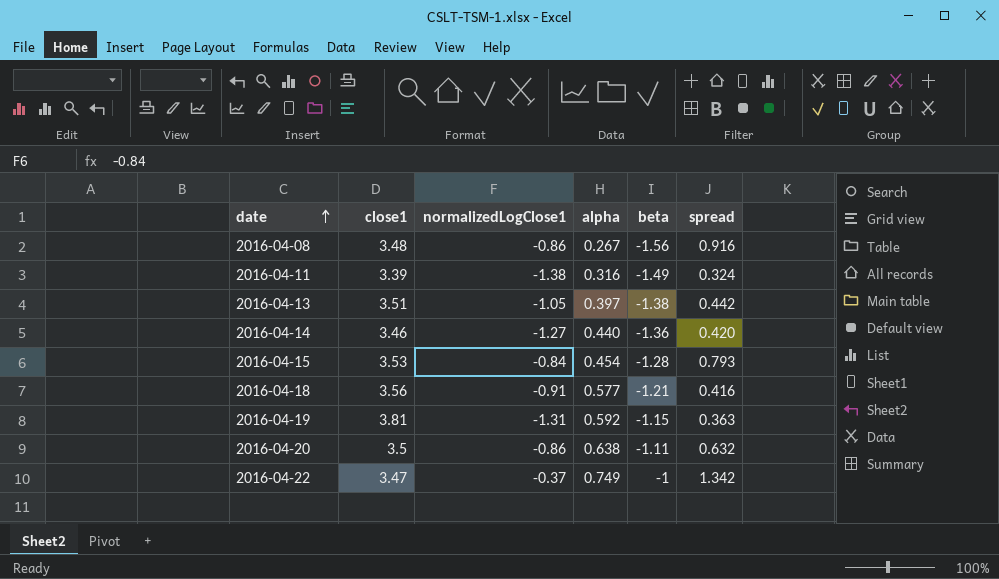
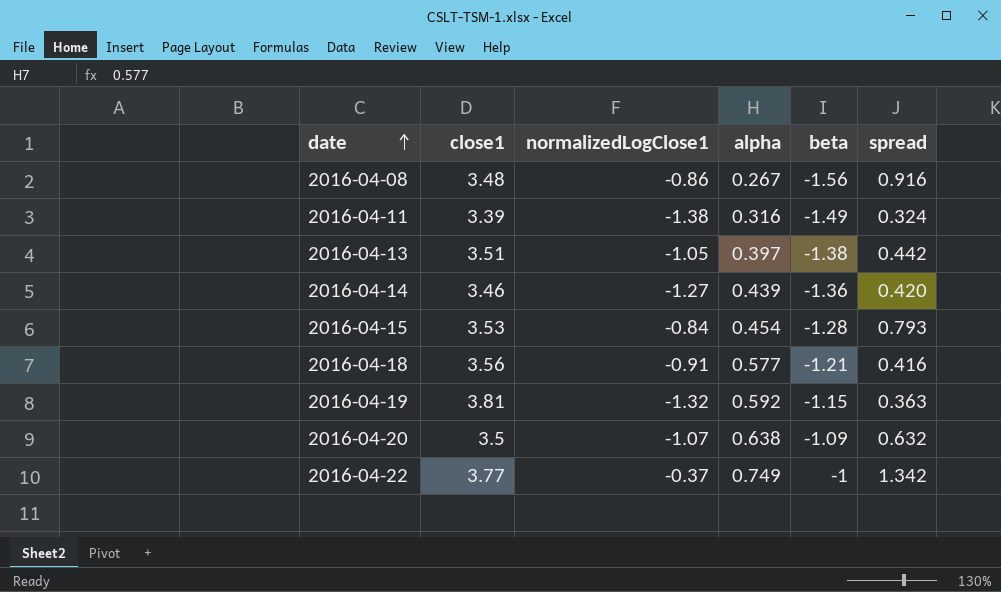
2016-04-14 | alpha: 0.440 -> 0.439
2016-04-19 | normalizedLogClose1: -1.31 -> -1.32
2016-04-20 | normalizedLogClose1: -0.86 -> -1.07
2016-04-20 | beta: -1.11 -> -1.09
2016-04-22 | close1: 3.47 -> 3.77

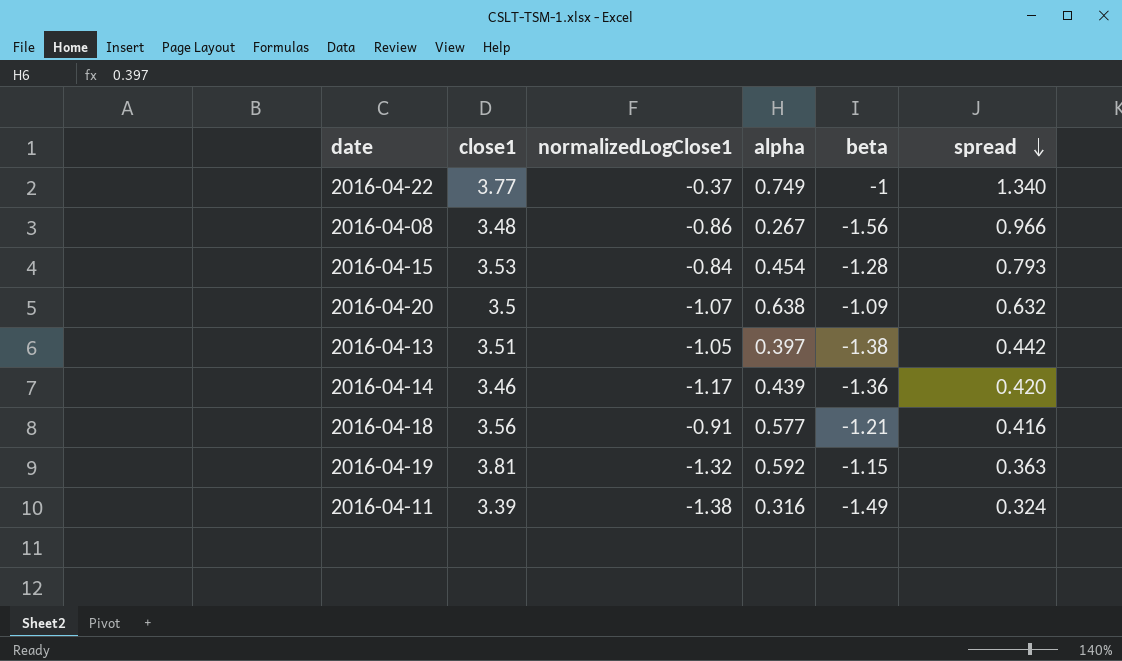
row order: date ascending -> spread descending
2016-04-22 | spread: 1.342 -> 1.340
2016-04-08 | spread: 0.916 -> 0.966
2016-04-14 | normalizedLogClose1: -1.27 -> -1.17

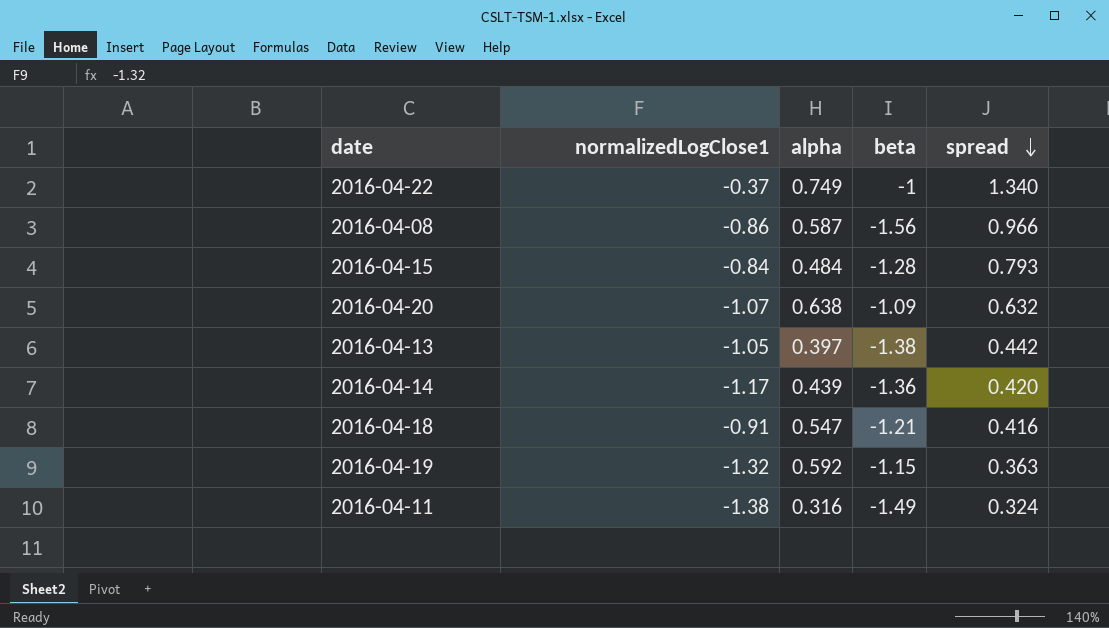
column close1 | position: 2 -> none
2016-04-08 | alpha: 0.267 -> 0.587
2016-04-15 | alpha: 0.454 -> 0.484
2016-04-18 | alpha: 0.577 -> 0.547

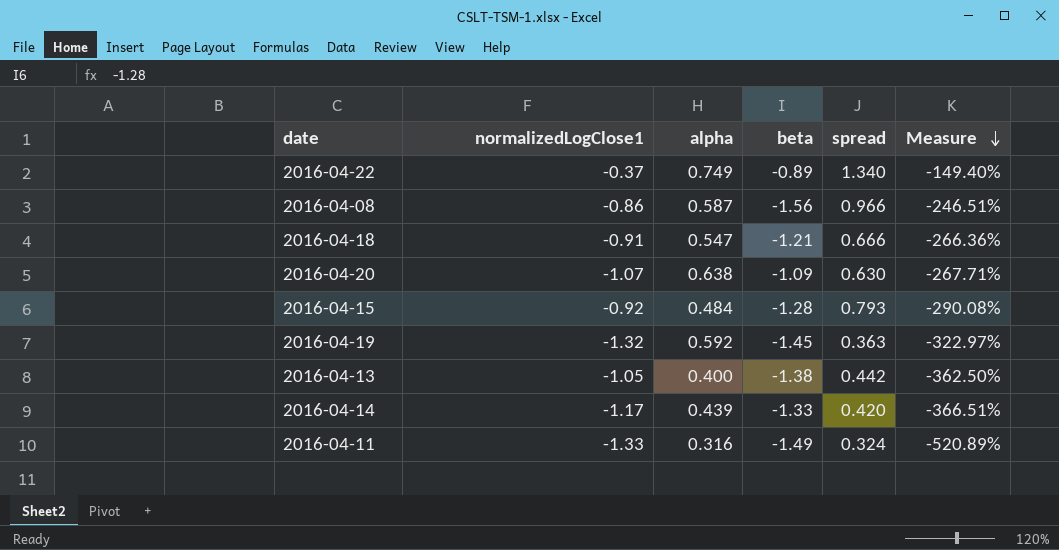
row order: spread descending -> Measure descending
column Measure | formula: none -> ([normalizedLogClose1] - [alpha]) / [alpha]
2016-04-22 | beta: -1 -> -0.89
2016-04-18 | spread: 0.416 -> 0.666
2016-04-20 | spread: 0.632 -> 0.630
2016-04-15 | normalizedLogClose1: -0.84 -> -0.92
2016-04-19 | beta: -1.15 -> -1.45
2016-04-13 | alpha: 0.397 -> 0.400
2016-04-14 | beta: -1.36 -> -1.33
2016-04-11 | normalizedLogClose1: -1.38 -> -1.33

